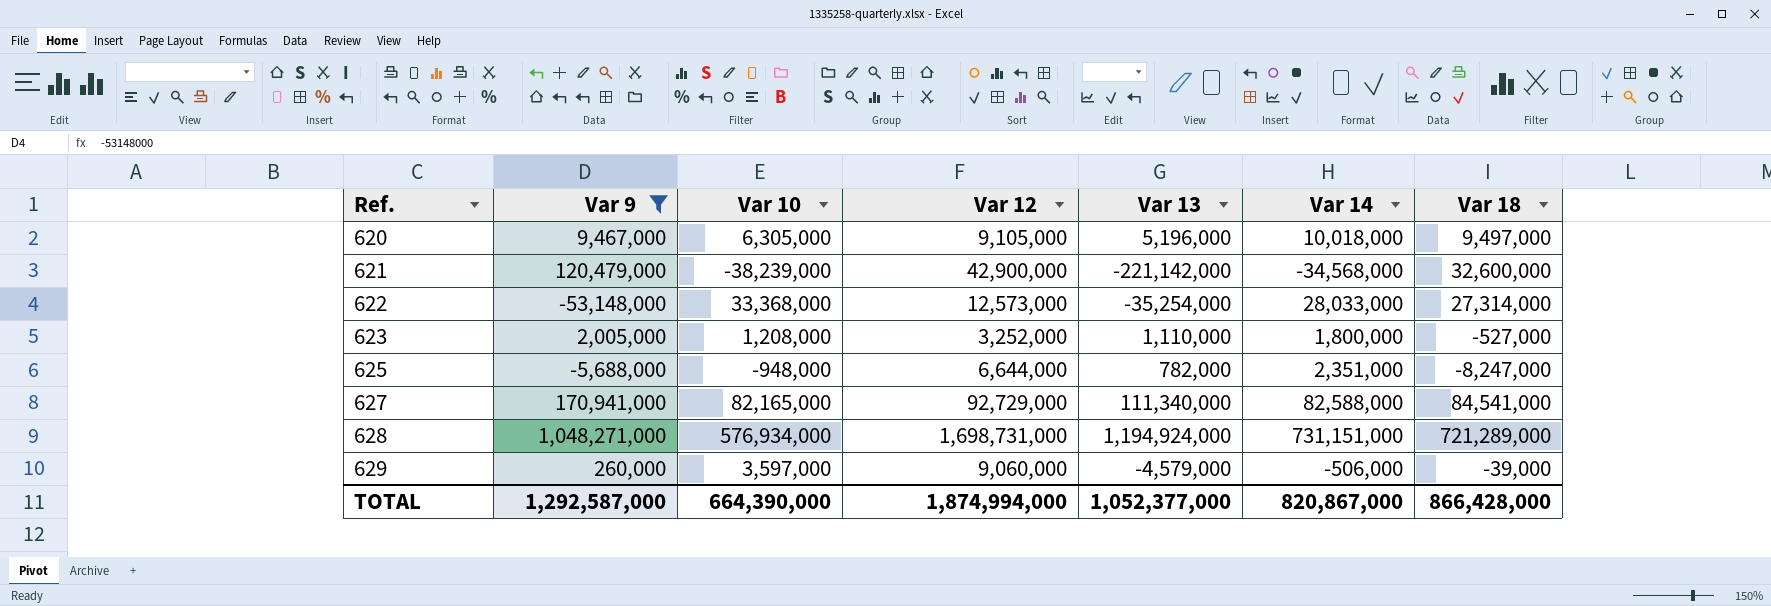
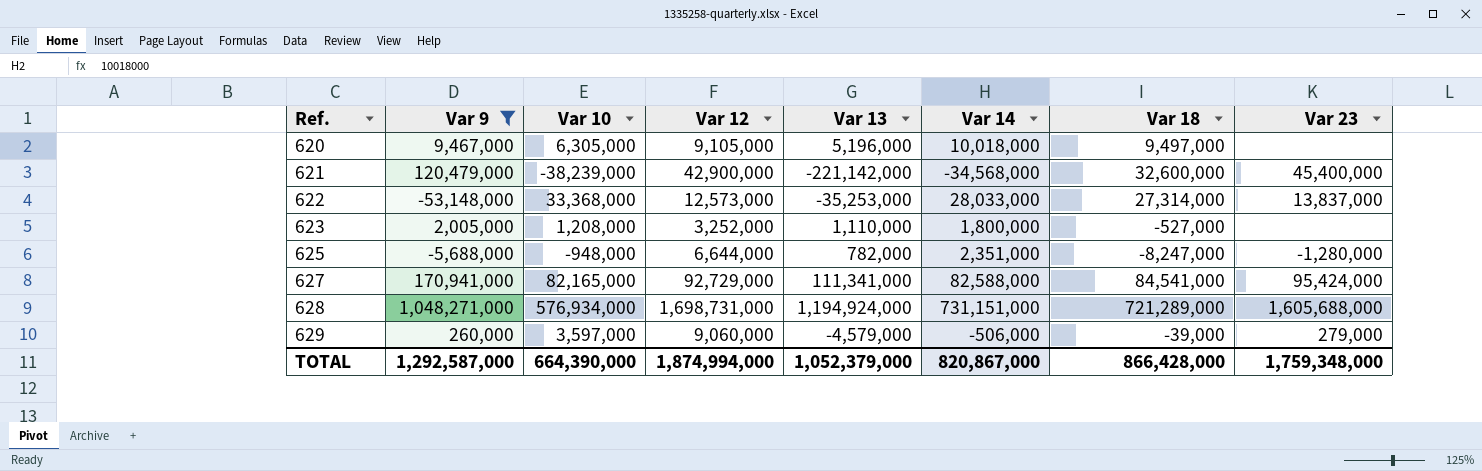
column Var 23 | position: none -> 8
622 | Var 13: -35,254,000 -> -35,253,000
627 | Var 13: 111,340,000 -> 111,341,000
TOTAL | Var 13: 1,052,377,000 -> 1,052,379,000

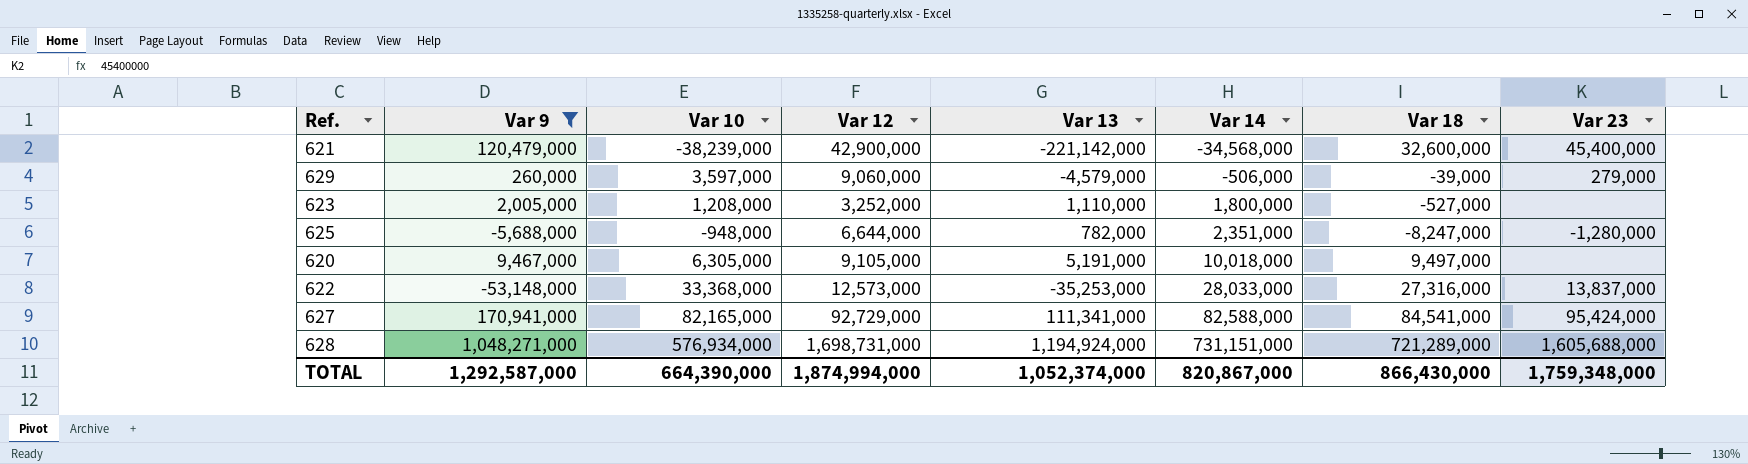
row order: Ref. ascending -> Var 14 ascending
620 | Var 13: 5,196,000 -> 5,191,000
622 | Var 18: 27,314,000 -> 27,316,000
TOTAL | Var 13: 1,052,379,000 -> 1,052,374,000
TOTAL | Var 18: 866,428,000 -> 866,430,000

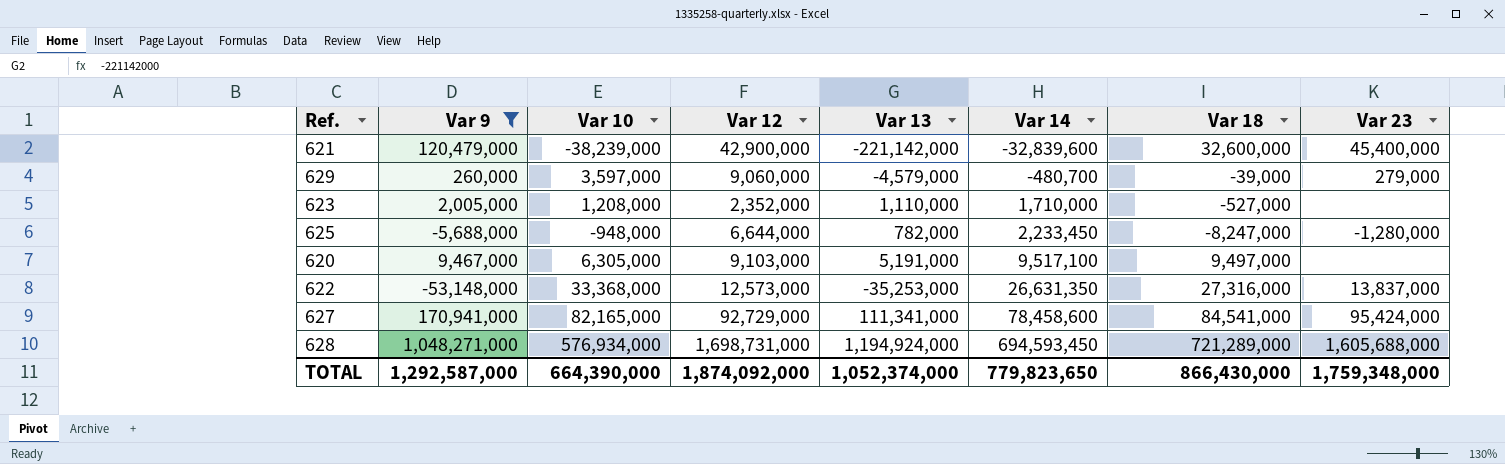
621 | Var 14: -34,568,000 -> -32,839,600
629 | Var 14: -506,000 -> -480,700
623 | Var 12: 3,252,000 -> 2,352,000
623 | Var 14: 1,800,000 -> 1,710,000
625 | Var 14: 2,351,000 -> 2,233,450
620 | Var 12: 9,105,000 -> 9,103,000
620 | Var 14: 10,018,000 -> 9,517,100
622 | Var 14: 28,033,000 -> 26,631,350
627 | Var 14: 82,588,000 -> 78,458,600
628 | Var 14: 731,151,000 -> 694,593,450
TOTAL | Var 12: 1,874,994,000 -> 1,874,092,000
TOTAL | Var 14: 820,867,000 -> 779,823,650

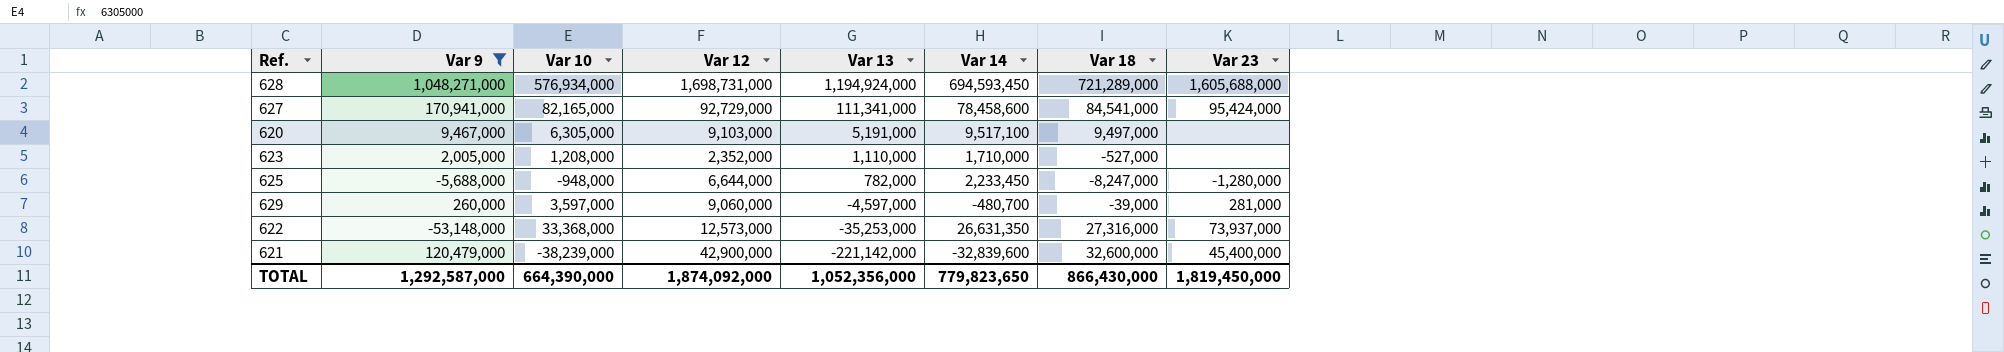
row order: Var 14 ascending -> Var 13 descending
629 | Var 13: -4,579,000 -> -4,597,000
629 | Var 23: 279,000 -> 281,000
622 | Var 23: 13,837,000 -> 73,937,000
TOTAL | Var 13: 1,052,374,000 -> 1,052,356,000
TOTAL | Var 23: 1,759,348,000 -> 1,819,450,000

